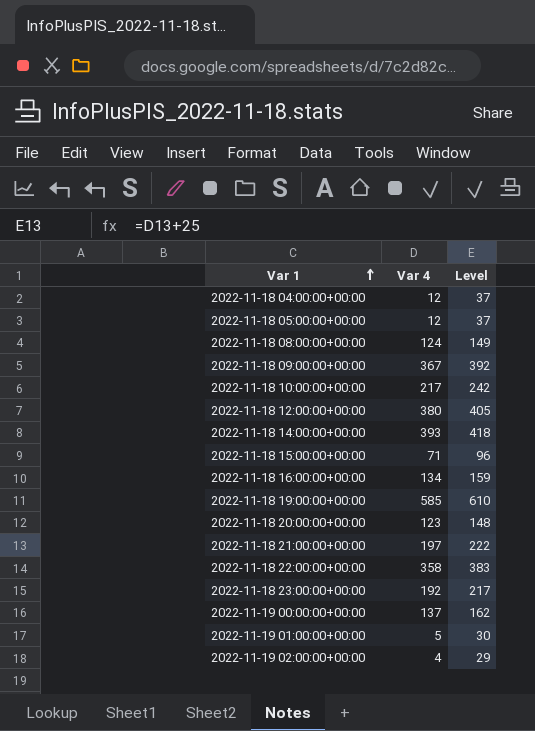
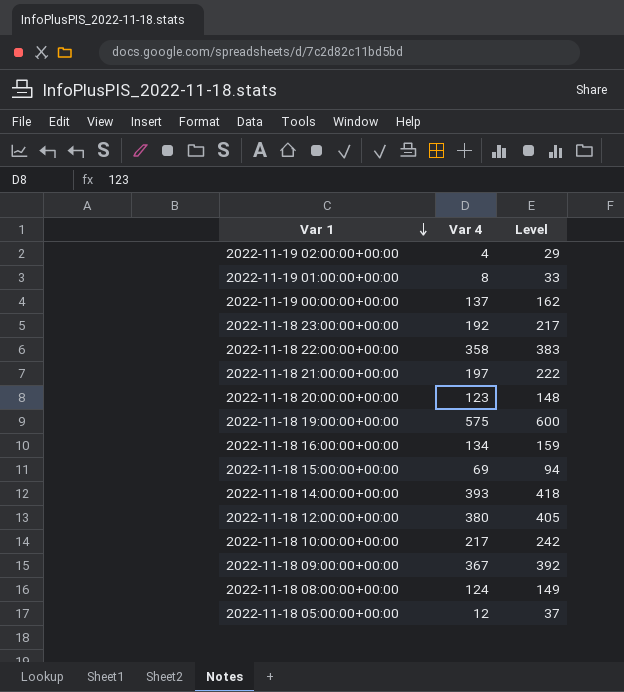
row order: Var 1 ascending -> Var 1 descending
row 2022-11-18 04:00:00+00:00: 12 | 37 -> none
2022-11-19 01:00:00+00:00 | Var 4: 5 -> 8
2022-11-19 01:00:00+00:00 | Level: 30 -> 33
2022-11-18 19:00:00+00:00 | Var 4: 585 -> 575
2022-11-18 19:00:00+00:00 | Level: 610 -> 600
2022-11-18 15:00:00+00:00 | Var 4: 71 -> 69
2022-11-18 15:00:00+00:00 | Level: 96 -> 94

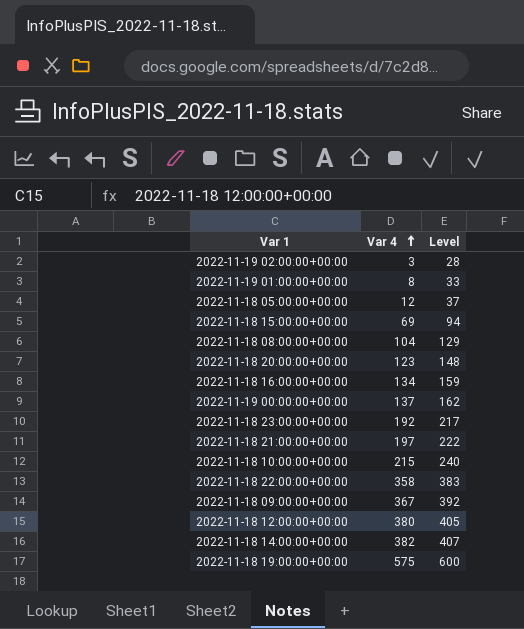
row order: Var 1 descending -> Var 4 ascending
2022-11-19 02:00:00+00:00 | Var 4: 4 -> 3
2022-11-19 02:00:00+00:00 | Level: 29 -> 28
2022-11-18 08:00:00+00:00 | Var 4: 124 -> 104
2022-11-18 08:00:00+00:00 | Level: 149 -> 129
2022-11-18 10:00:00+00:00 | Var 4: 217 -> 215
2022-11-18 10:00:00+00:00 | Level: 242 -> 240
2022-11-18 14:00:00+00:00 | Var 4: 393 -> 382
2022-11-18 14:00:00+00:00 | Level: 418 -> 407

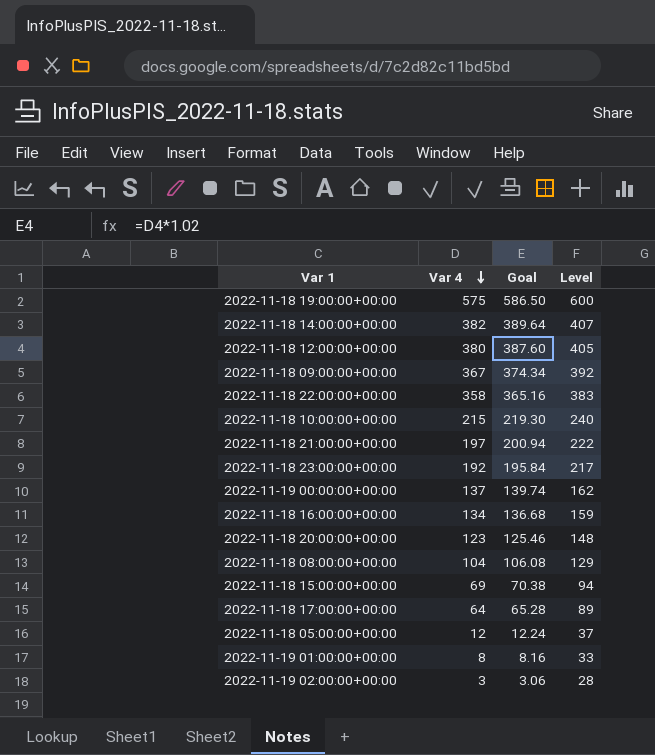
row order: Var 4 ascending -> Var 4 descending
column Goal | formula: none -> [Var 4] * 1.02
row 2022-11-18 17:00:00+00:00: none -> 64 | 65.28 | 89

